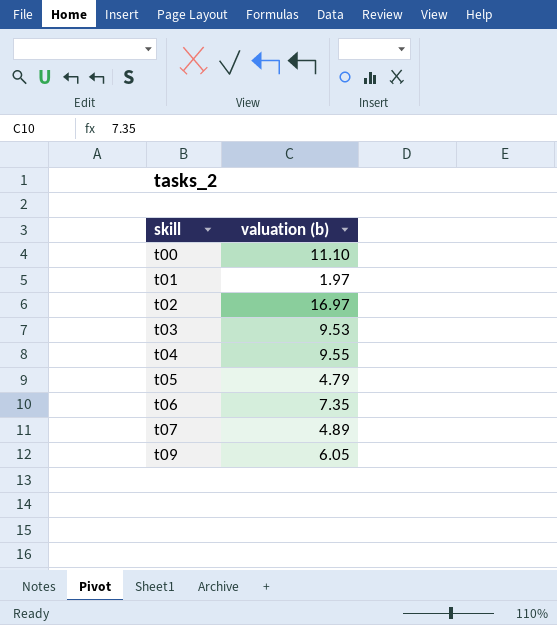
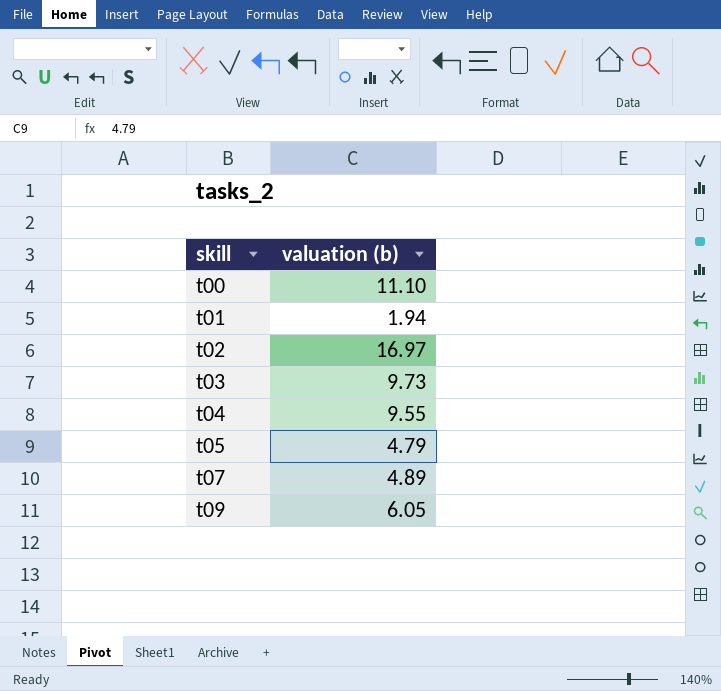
row t06: 7.35 -> none
t01 | valuation (b): 1.97 -> 1.94
t03 | valuation (b): 9.53 -> 9.73

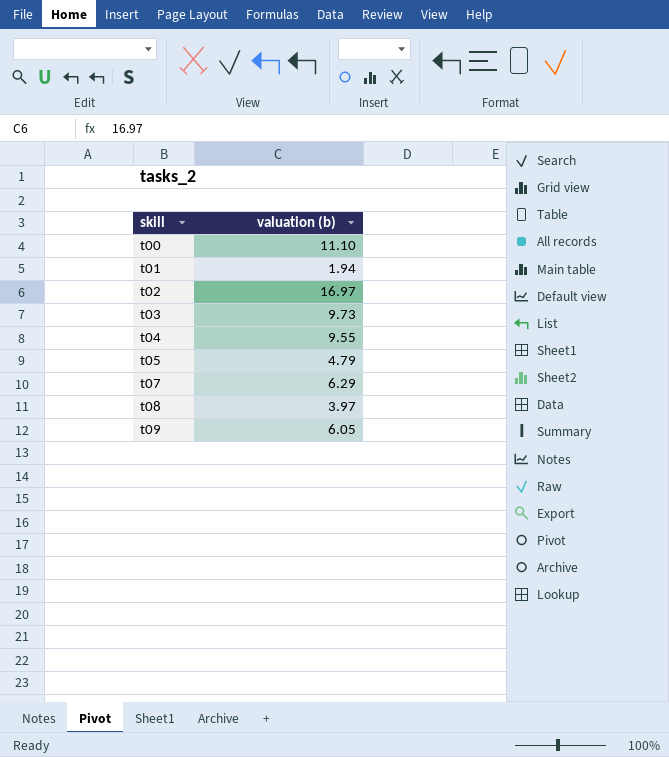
t07 | valuation (b): 4.89 -> 6.29
row t08: none -> 3.97

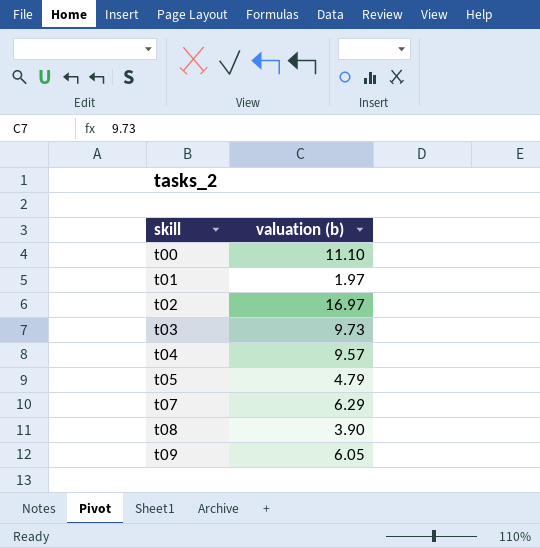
t01 | valuation (b): 1.94 -> 1.97
t04 | valuation (b): 9.55 -> 9.57
t08 | valuation (b): 3.97 -> 3.90

